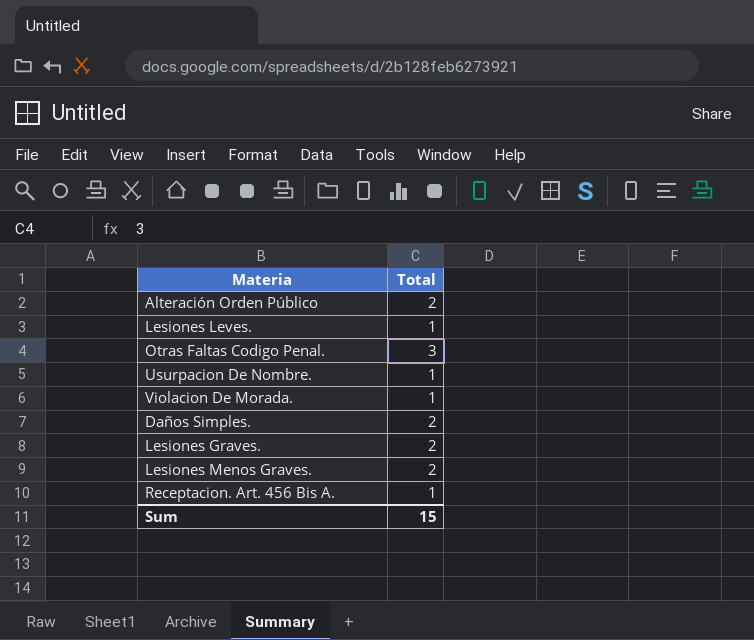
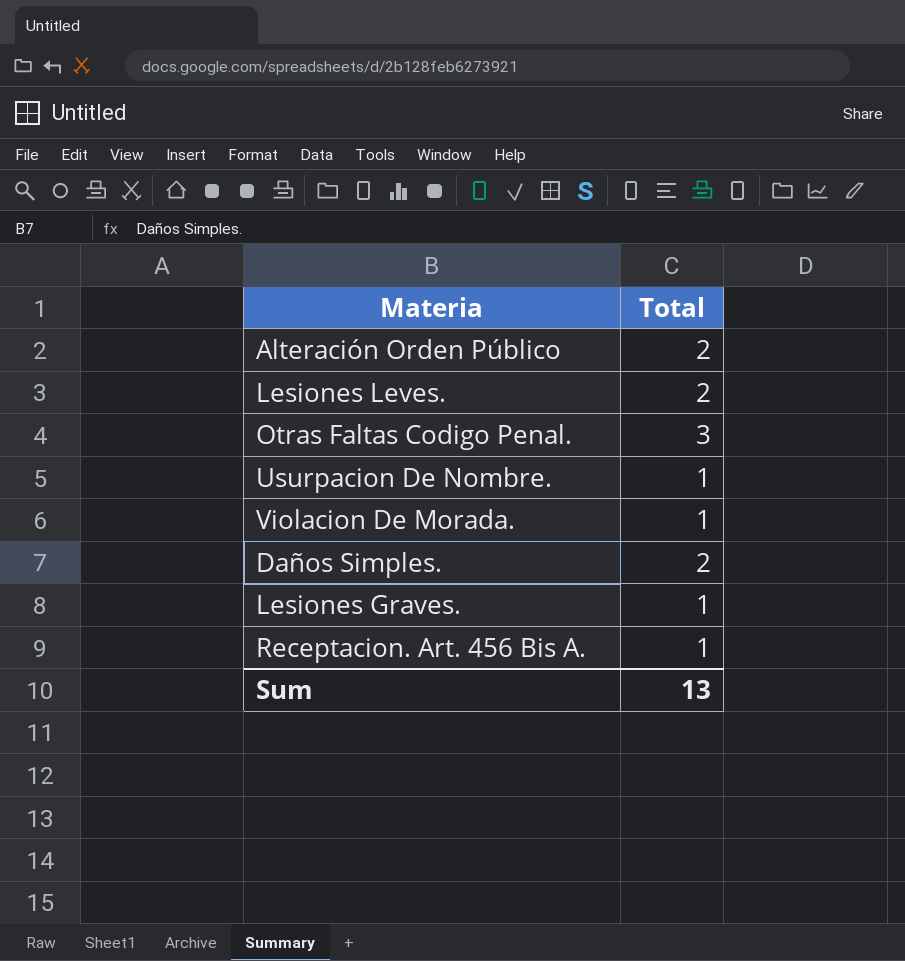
row Lesiones Menos Graves.: 2 -> none
Lesiones Leves. | Total: 1 -> 2
Lesiones Graves. | Total: 2 -> 1
Sum | Total: 15 -> 13

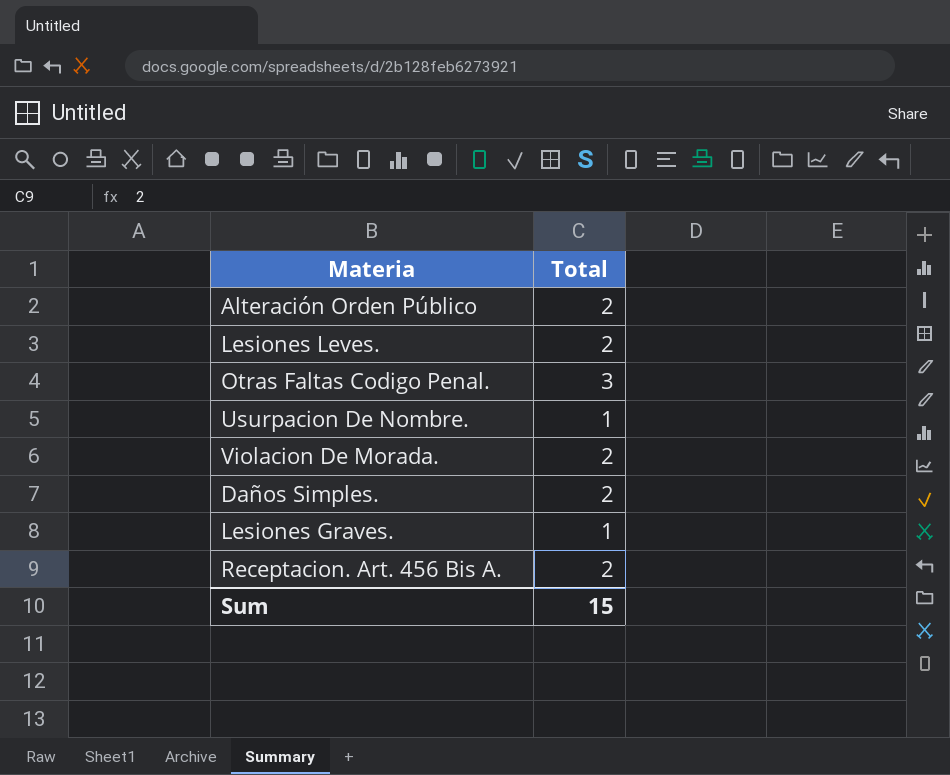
Violacion De Morada. | Total: 1 -> 2
Receptacion. Art. 456 Bis A. | Total: 1 -> 2
Sum | Total: 13 -> 15

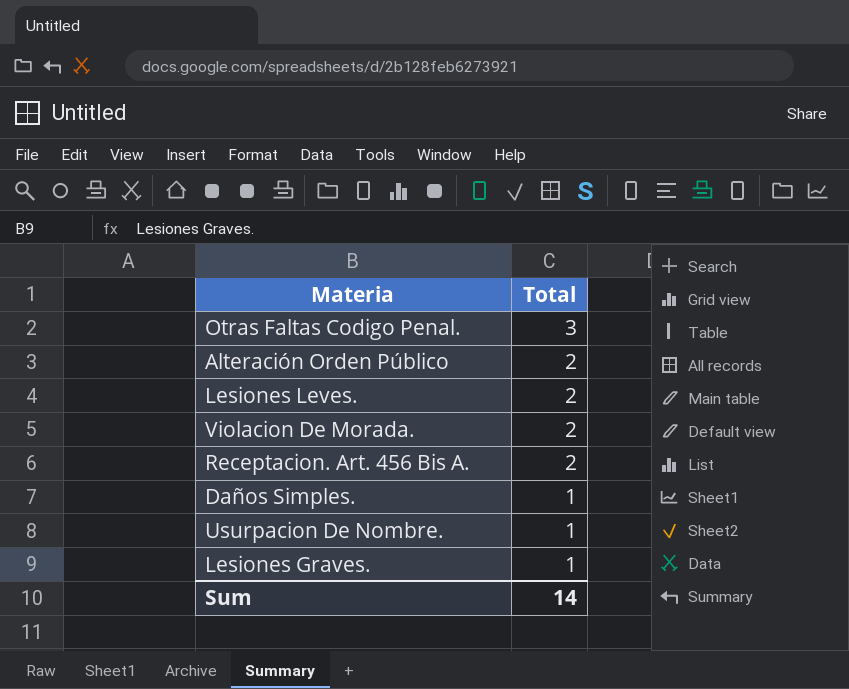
row order: none -> Total descending
Daños Simples. | Total: 2 -> 1
Sum | Total: 15 -> 14

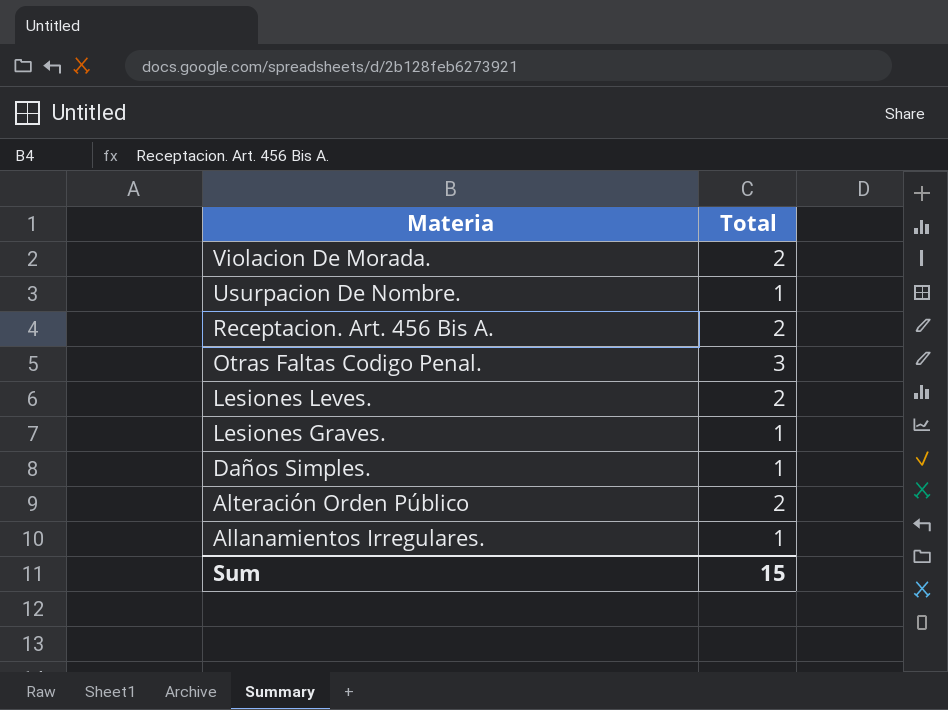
row order: Total descending -> Materia descending
row Allanamientos Irregulares.: none -> 1
Sum | Total: 14 -> 15

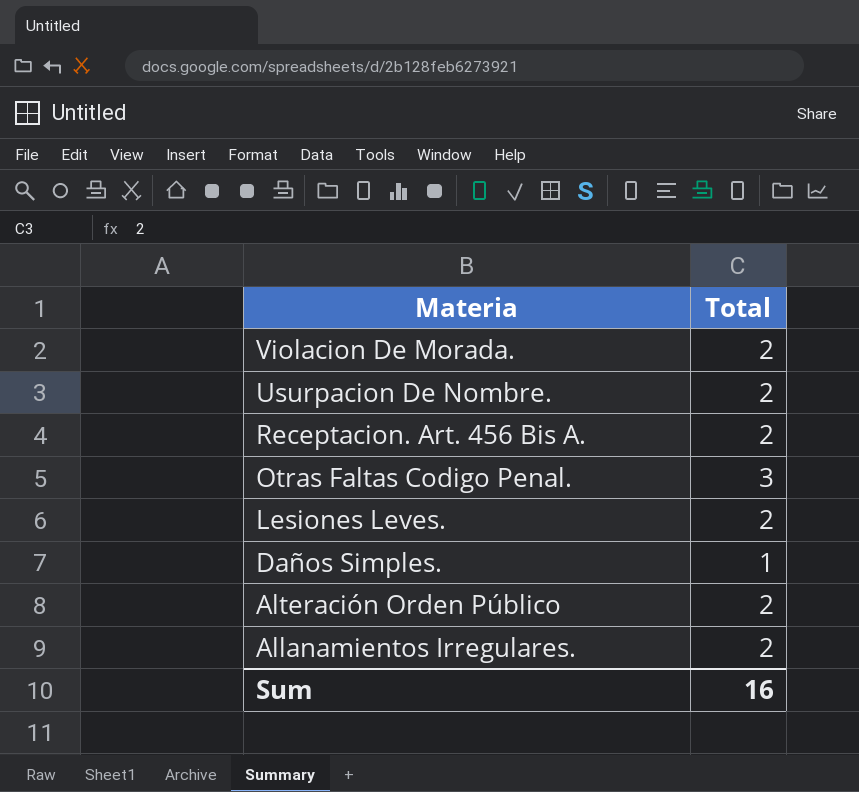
row Lesiones Graves.: 1 -> none
Usurpacion De Nombre. | Total: 1 -> 2
Allanamientos Irregulares. | Total: 1 -> 2
Sum | Total: 15 -> 16

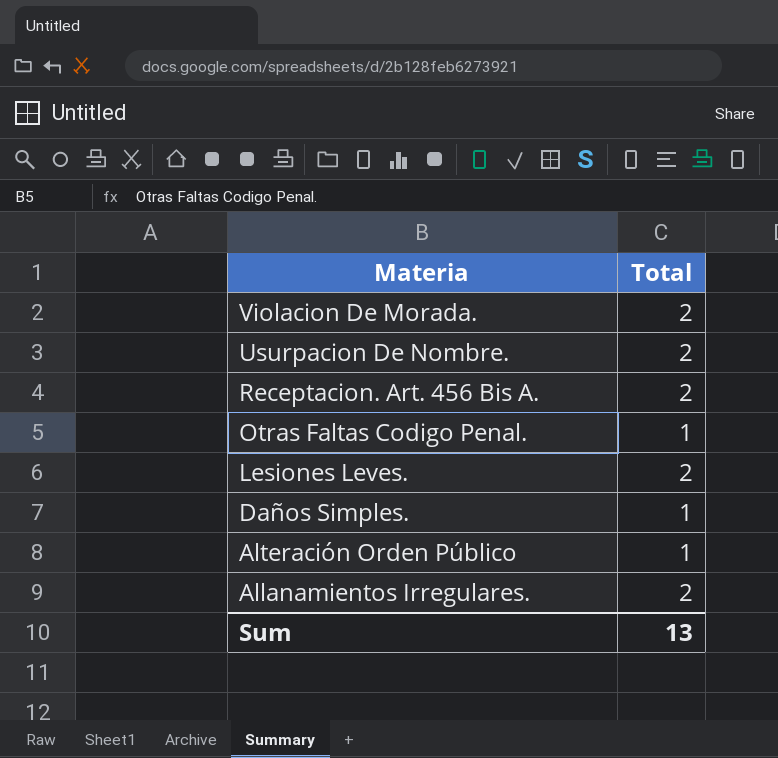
Otras Faltas Codigo Penal. | Total: 3 -> 1
Alteración Orden Público | Total: 2 -> 1
Sum | Total: 16 -> 13

